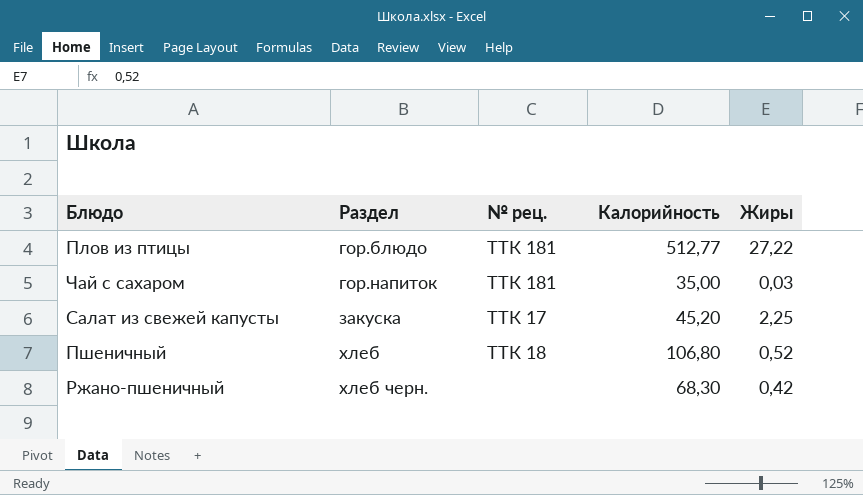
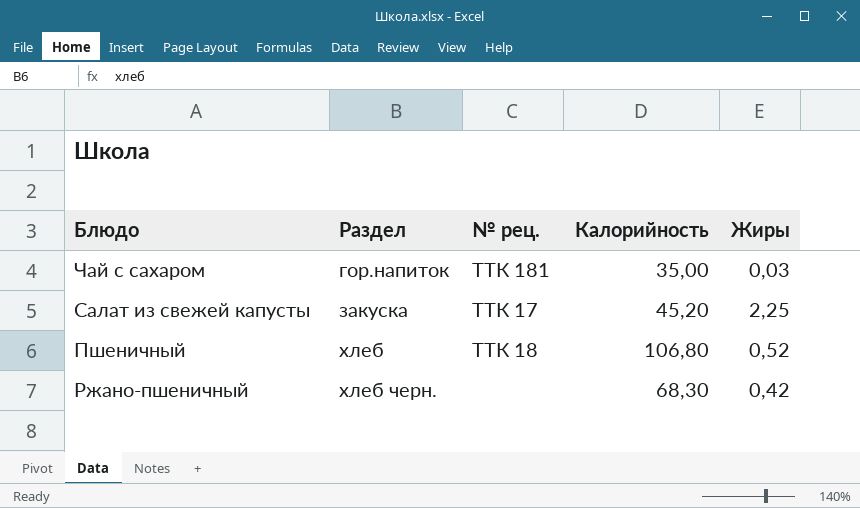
row Плов из птицы: гор.блюдо | ТТК 181 | 512,77 | 27,22 -> none

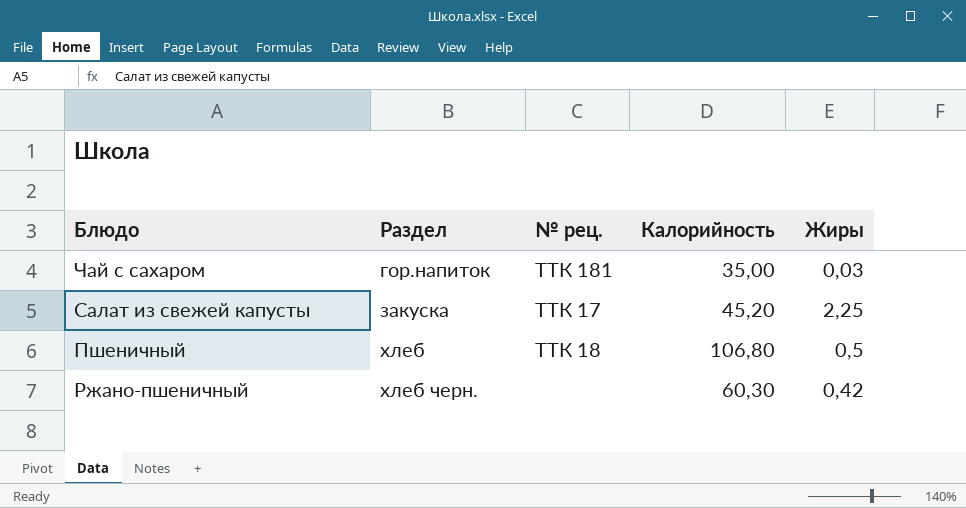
Пшеничный | Жиры: 0,52 -> 0,5
Ржано-пшеничный | Калорийность: 68,30 -> 60,30

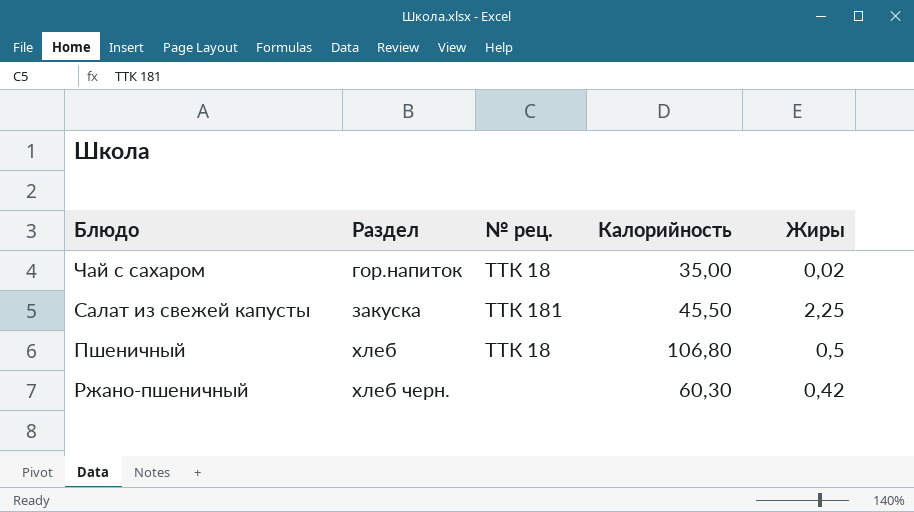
Чай с сахаром | № рец.: ТТК 181 -> ТТК 18
Чай с сахаром | Жиры: 0,03 -> 0,02
Салат из свежей капусты | № рец.: ТТК 17 -> ТТК 181
Салат из свежей капусты | Калорийность: 45,20 -> 45,50

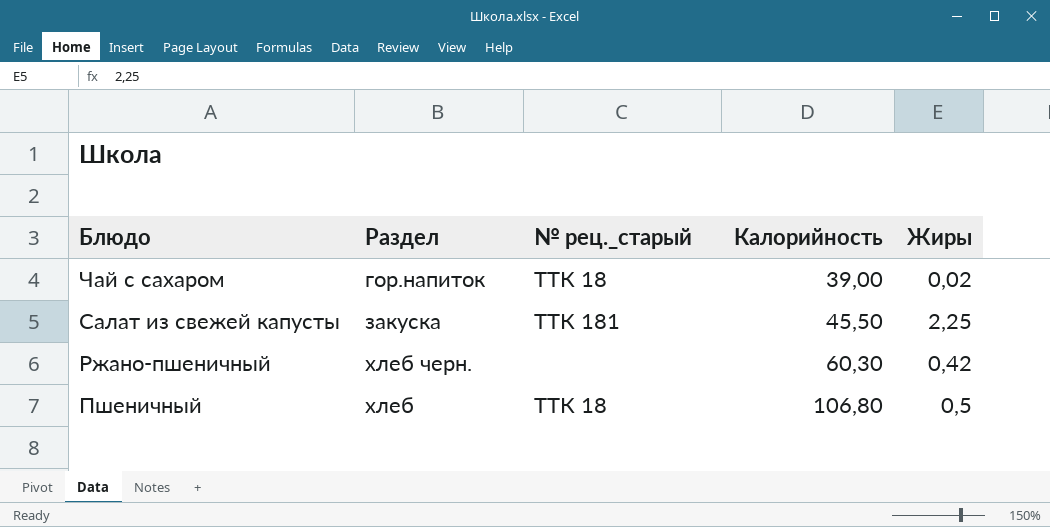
row order: Раздел ascending -> Блюдо descending
column name: № рец. -> № рец._старый
Чай с сахаром | Калорийность: 35,00 -> 39,00

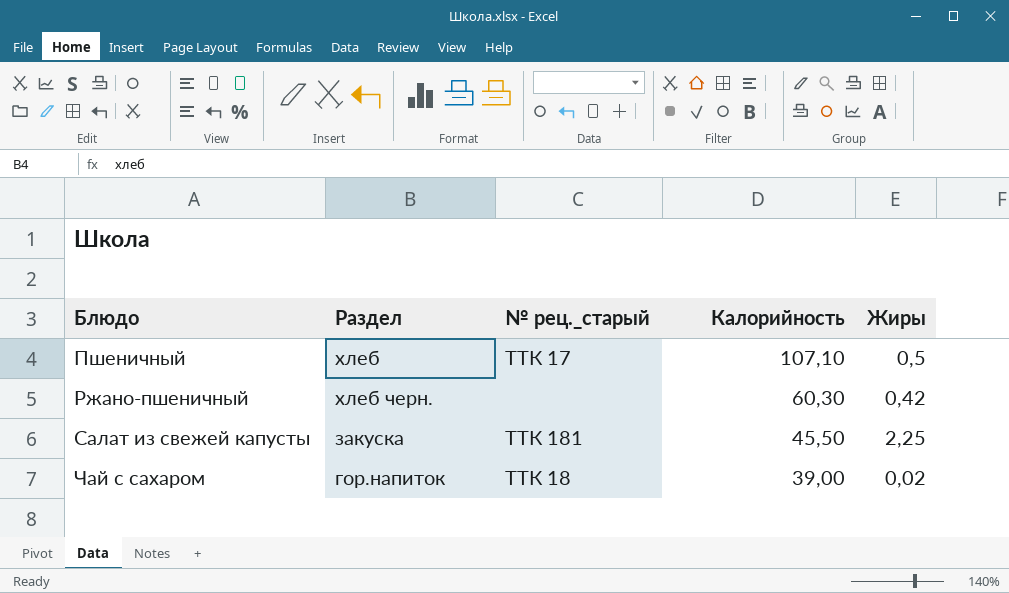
row order: Блюдо descending -> Блюдо ascending
Пшеничный | № рец._старый: ТТК 18 -> ТТК 17
Пшеничный | Калорийность: 106,80 -> 107,10

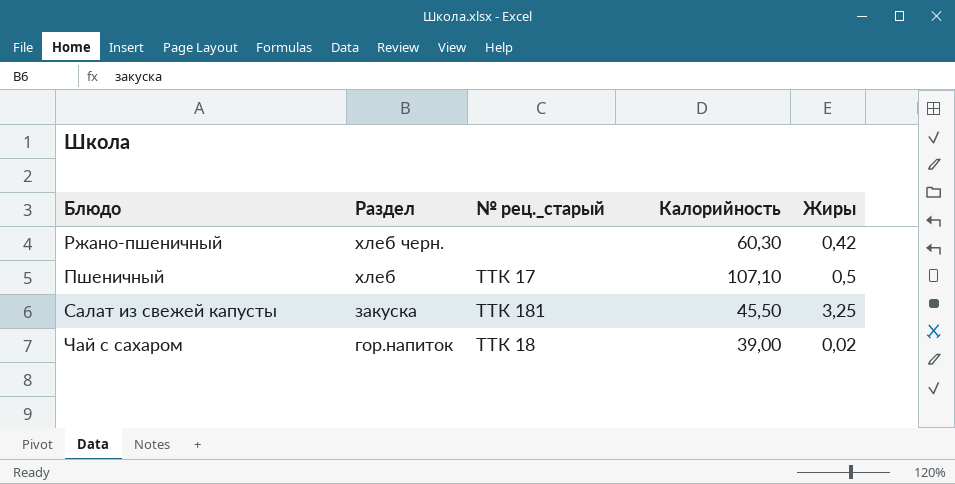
row order: Блюдо ascending -> Раздел descending
Салат из свежей капусты | Жиры: 2,25 -> 3,25

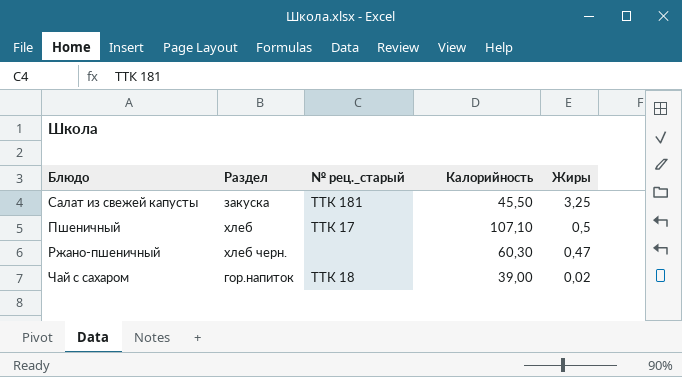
row order: Раздел descending -> Жиры descending
Ржано-пшеничный | Жиры: 0,42 -> 0,47

